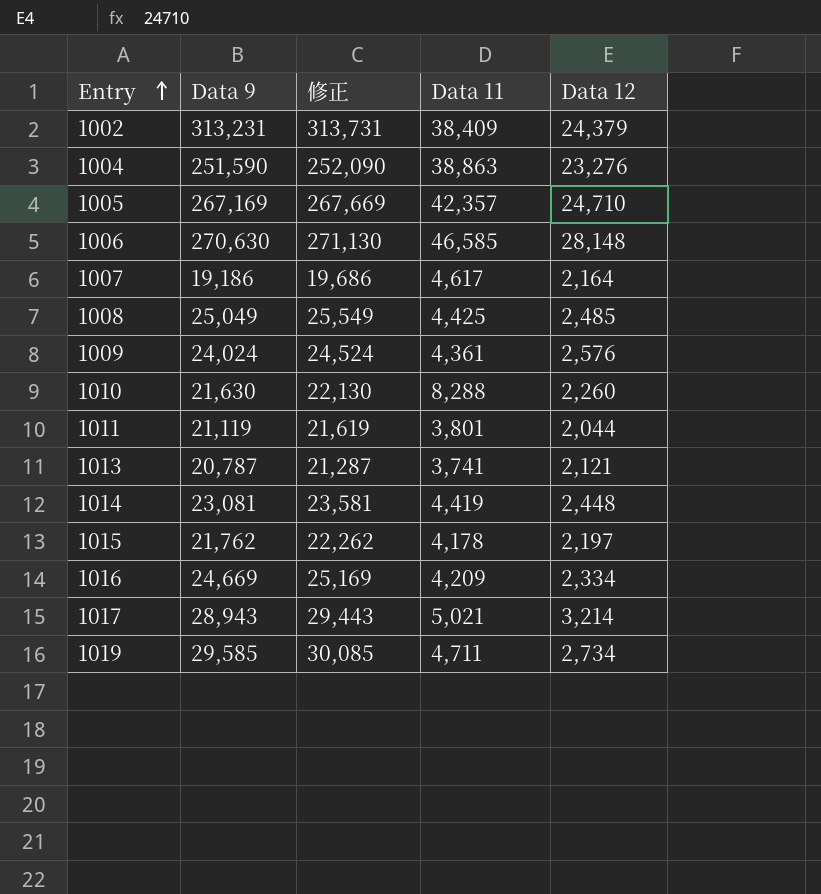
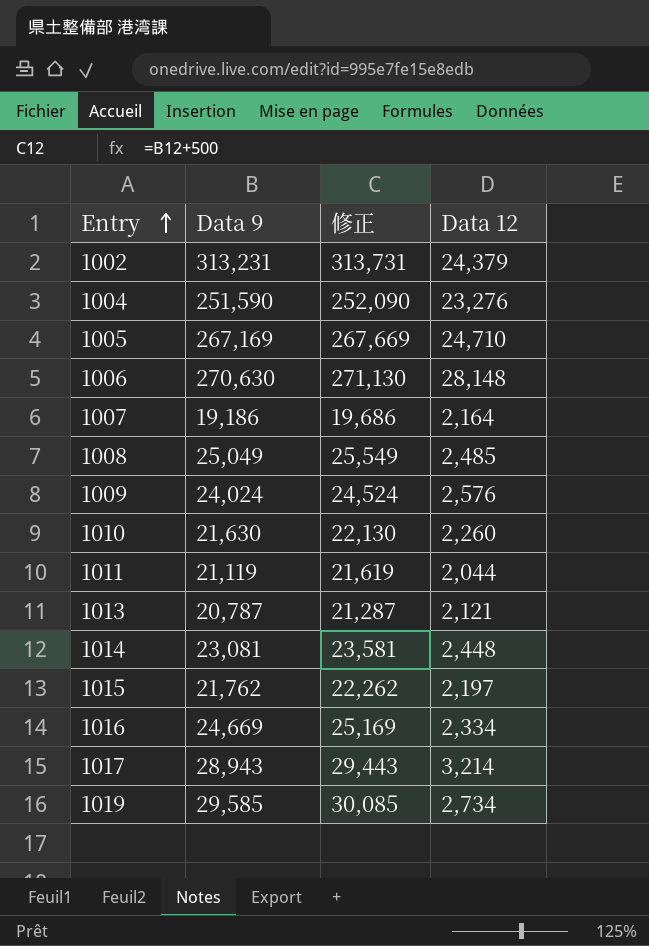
column Data 11 | position: 4 -> none

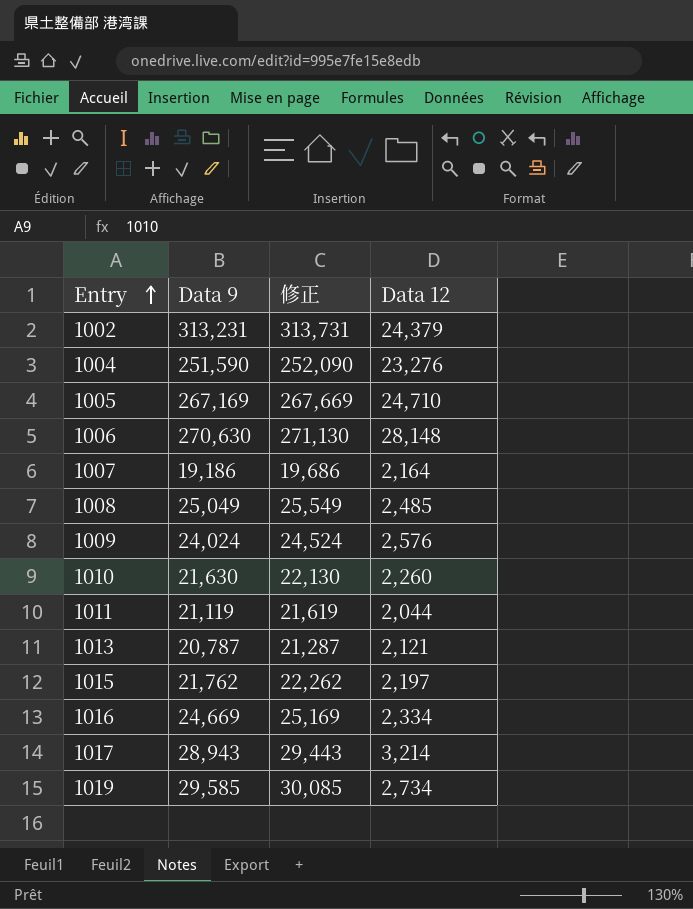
row 1014: 23,081 | 23,581 | 2,448 -> none

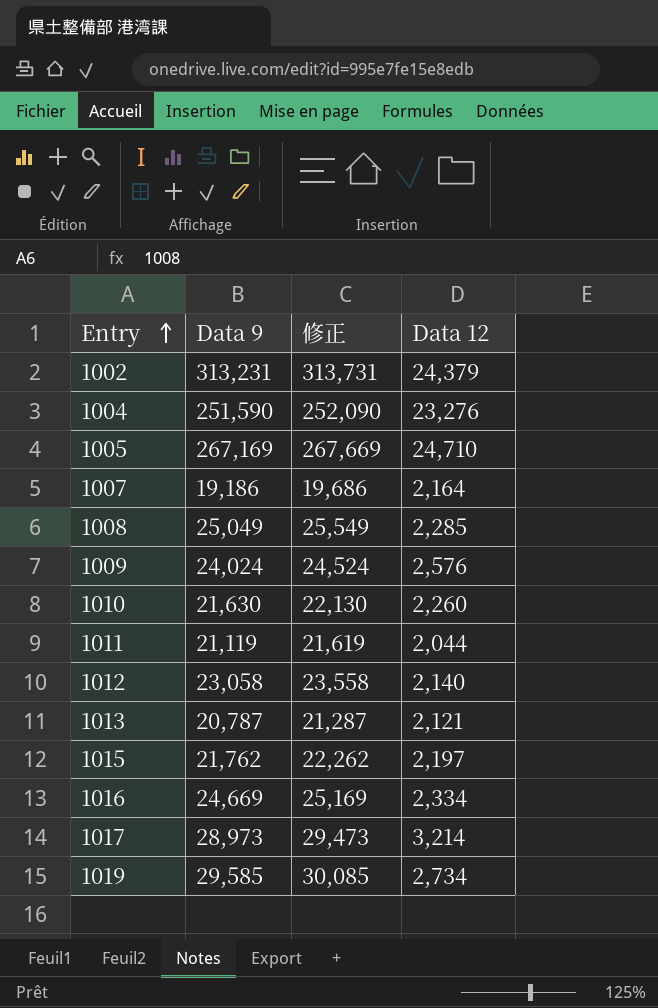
row 1006: 270,630 | 271,130 | 28,148 -> none
1008 | Data 12: 2,485 -> 2,285
row 1012: none -> 23,058 | 23,558 | 2,140
1017 | Data 9: 28,943 -> 28,973
1017 | 修正: 29,443 -> 29,473

